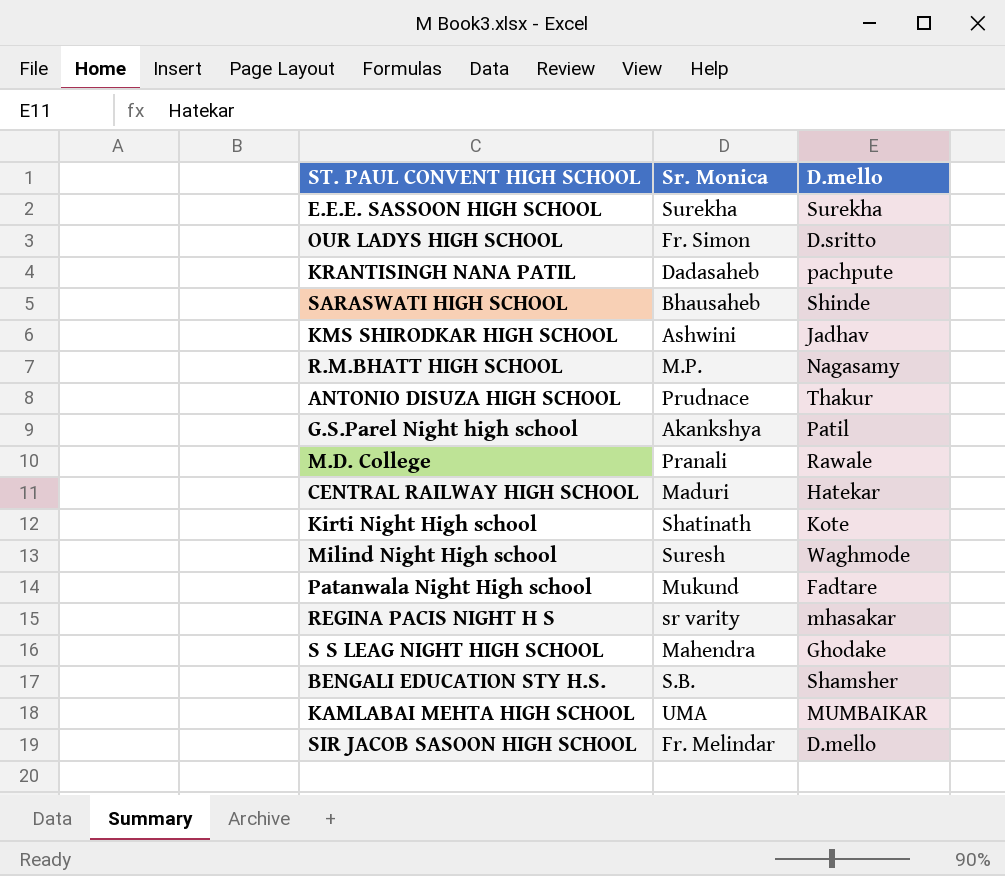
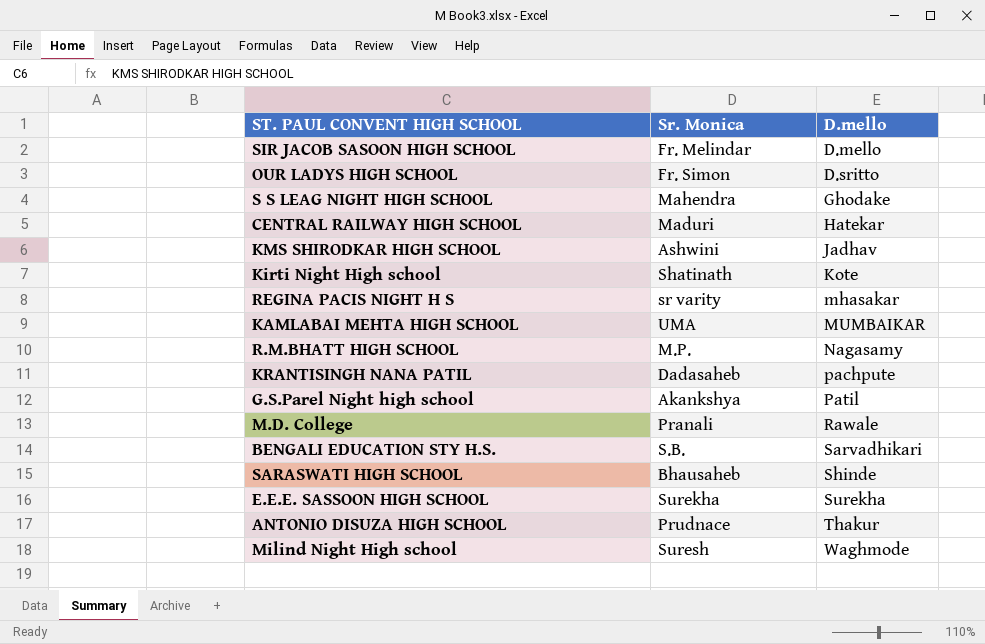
row order: none -> D.mello ascending
row Patanwala Night High school: Mukund | Fadtare -> none
BENGALI EDUCATION STY H.S. | D.mello: Shamsher -> Sarvadhikari

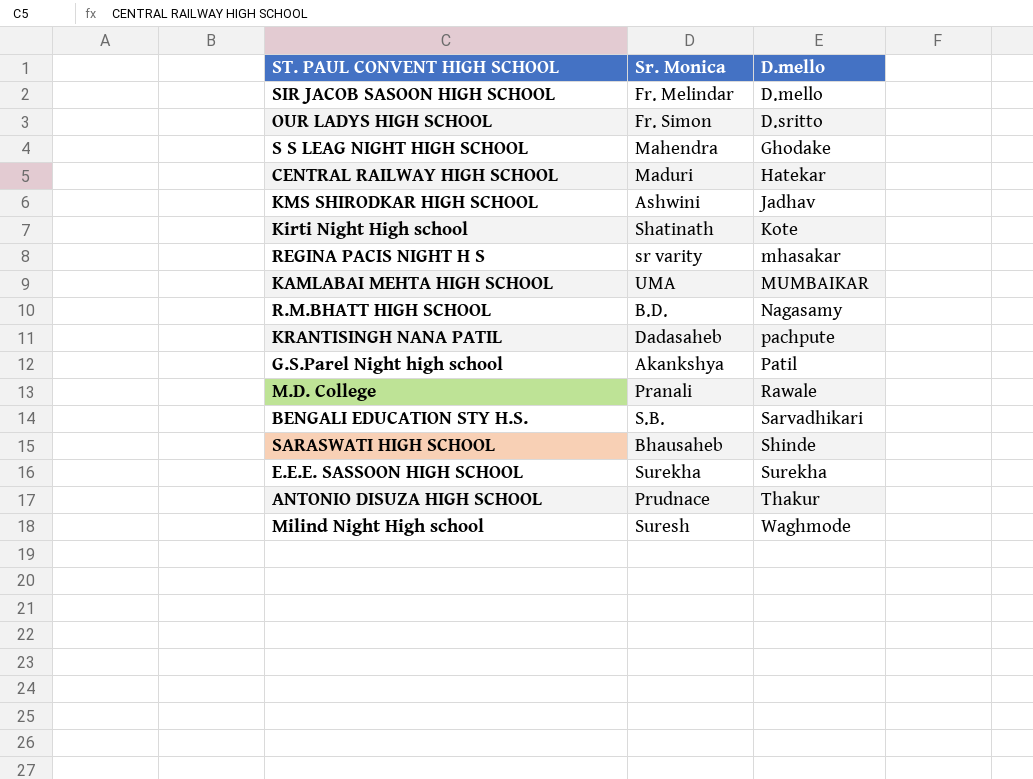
R.M.BHATT HIGH SCHOOL | Sr. Monica: M.P. -> B.D.

